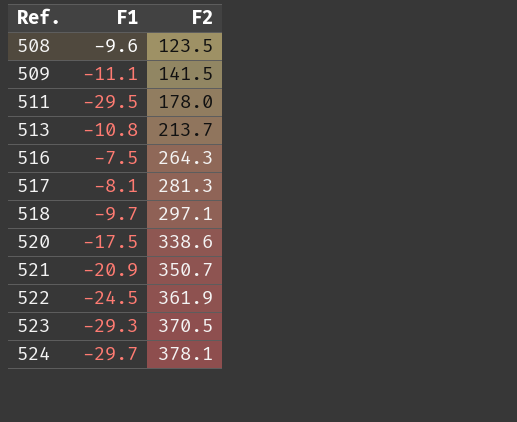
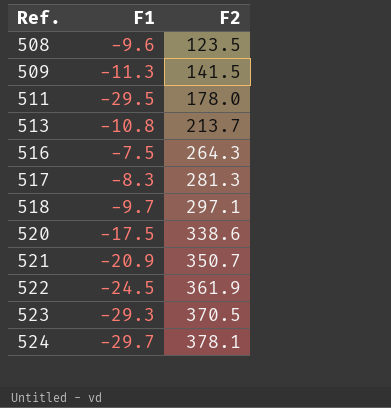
509 | F1: -11.1 -> -11.3
517 | F1: -8.1 -> -8.3

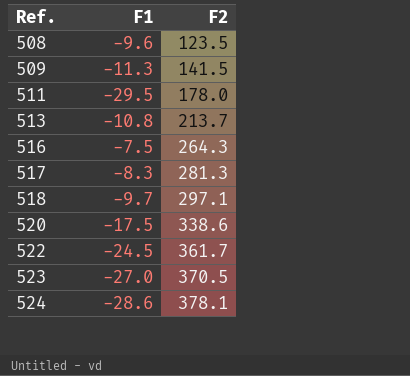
row 521: -20.9 | 350.7 -> none
522 | F2: 361.9 -> 361.7
523 | F1: -29.3 -> -27.0
524 | F1: -29.7 -> -28.6

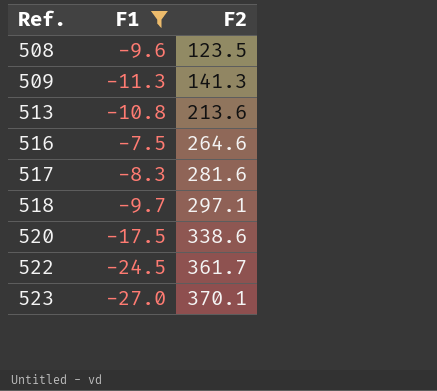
filter: none -> F1 >= -27.0
509 | F2: 141.5 -> 141.3
513 | F2: 213.7 -> 213.6
516 | F2: 264.3 -> 264.6
517 | F2: 281.3 -> 281.6
523 | F2: 370.5 -> 370.1

